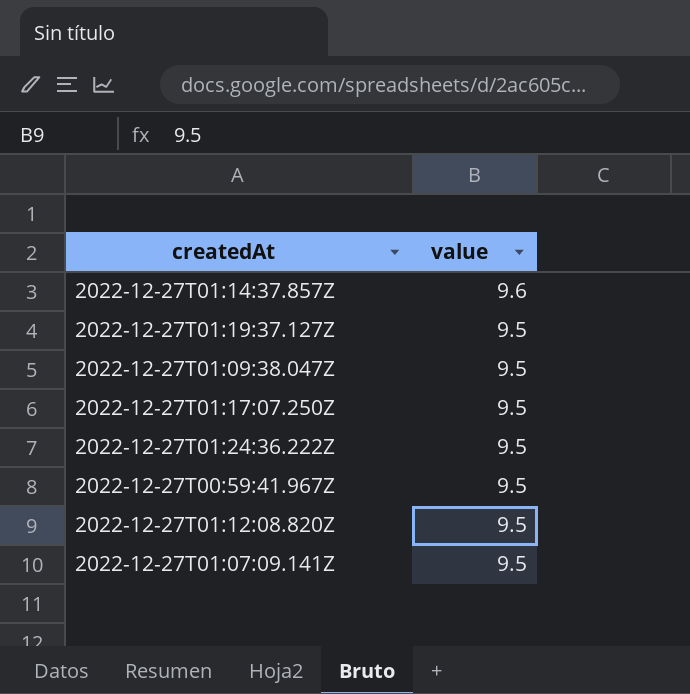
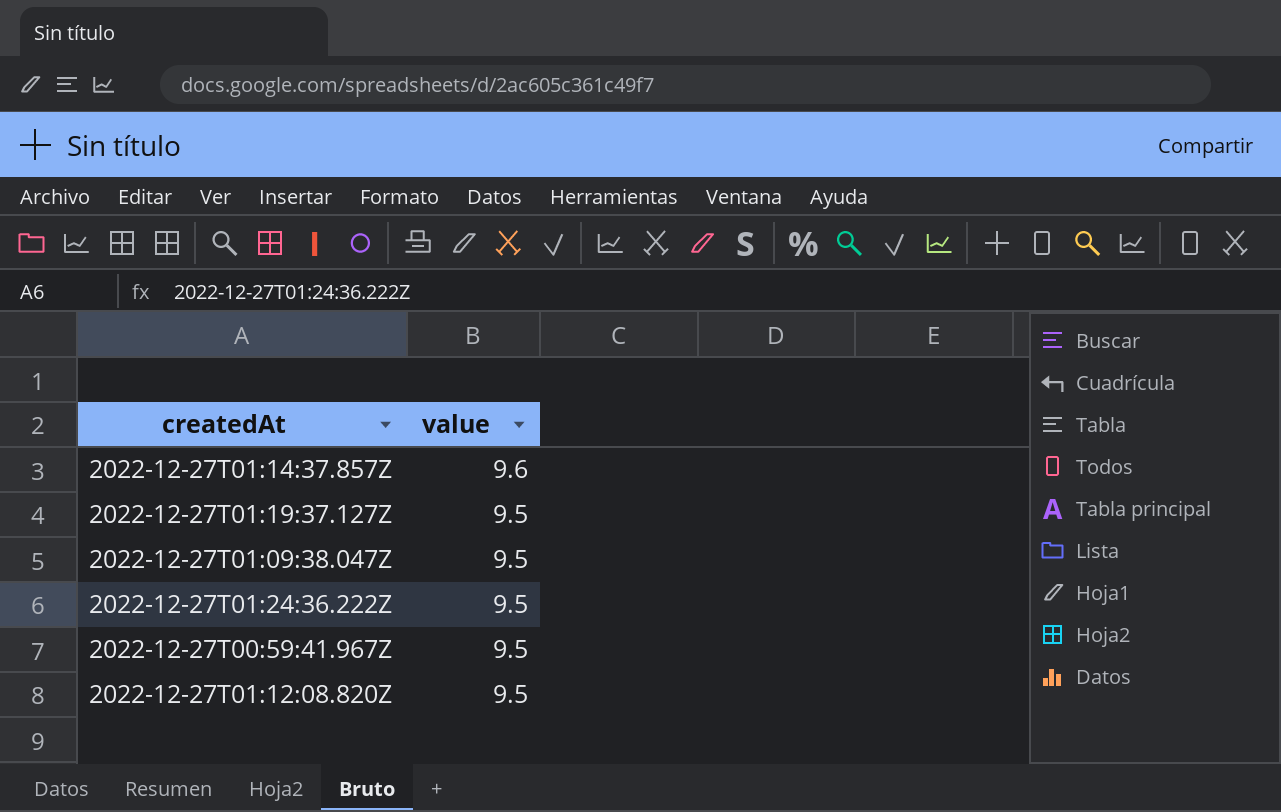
row 2022-12-27T01:17:07.250Z: 9.5 -> none
row 2022-12-27T01:07:09.141Z: 9.5 -> none

